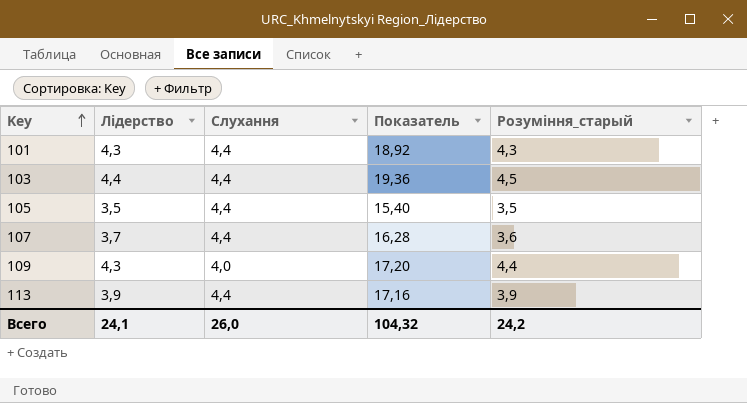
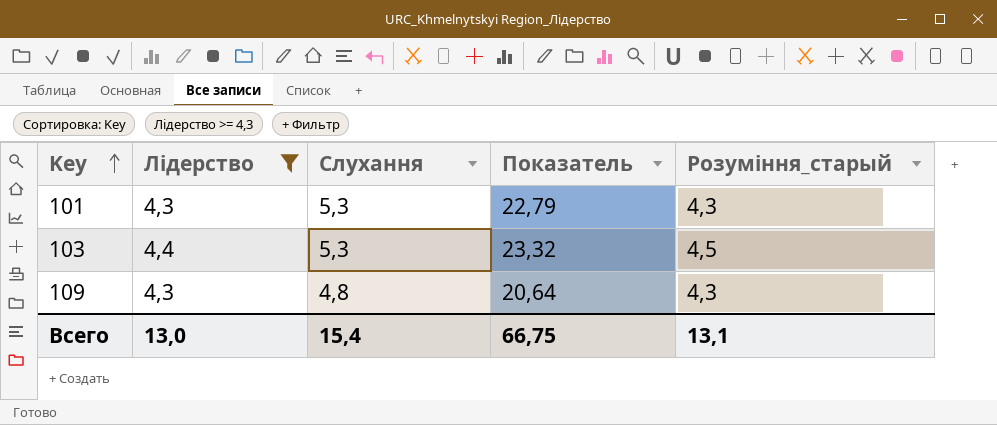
filter: none -> Лідерство >= 4,3
101 | Слухання: 4,4 -> 5,3
101 | Показатель: 18,92 -> 22,79
103 | Слухання: 4,4 -> 5,3
103 | Показатель: 19,36 -> 23,32
109 | Слухання: 4,0 -> 4,8
109 | Показатель: 17,20 -> 20,64
109 | Розуміння_старый: 4,4 -> 4,3
Всего | Лідерство: 24,1 -> 13,0
Всего | Слухання: 26,0 -> 15,4
Всего | Показатель: 104,32 -> 66,75
Всего | Розуміння_старый: 24,2 -> 13,1

